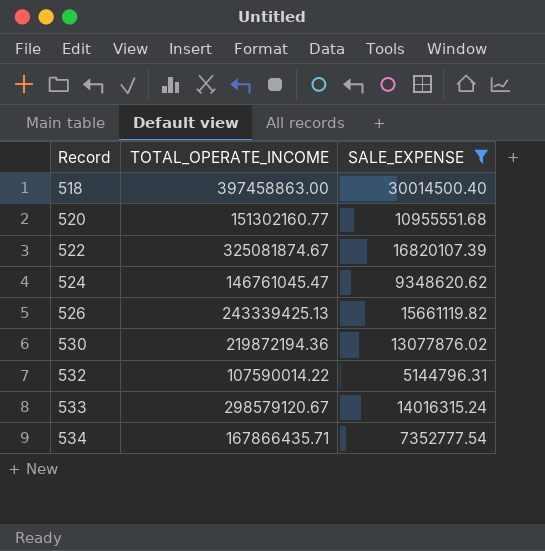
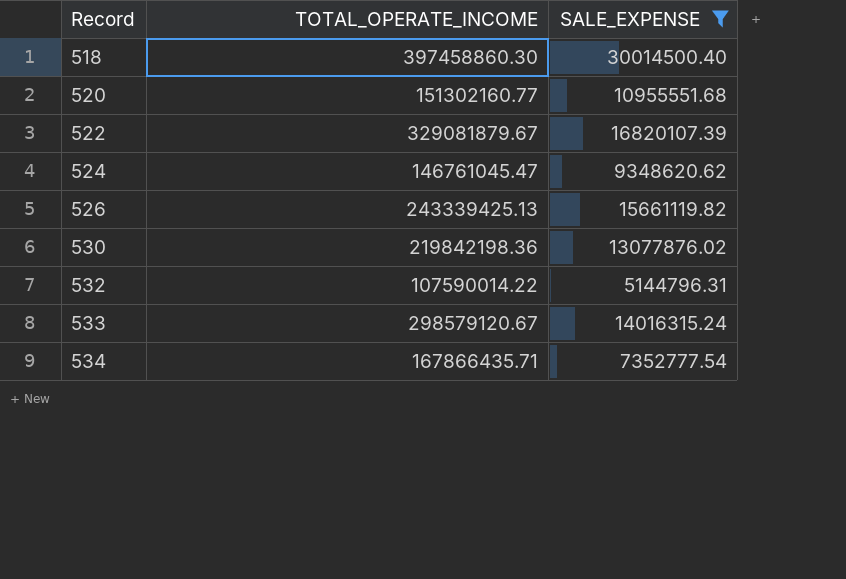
518 | TOTAL_OPERATE_INCOME: 397458863.00 -> 397458860.30
522 | TOTAL_OPERATE_INCOME: 325081874.67 -> 329081879.67
530 | TOTAL_OPERATE_INCOME: 219872194.36 -> 219842198.36

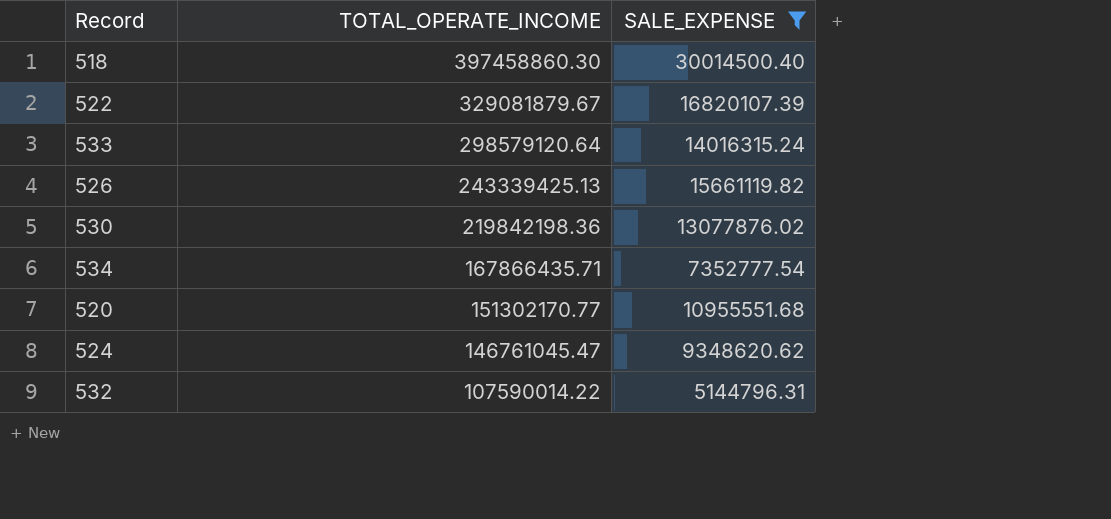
row order: Record ascending -> TOTAL_OPERATE_INCOME descending
533 | TOTAL_OPERATE_INCOME: 298579120.67 -> 298579120.64
520 | TOTAL_OPERATE_INCOME: 151302160.77 -> 151302170.77

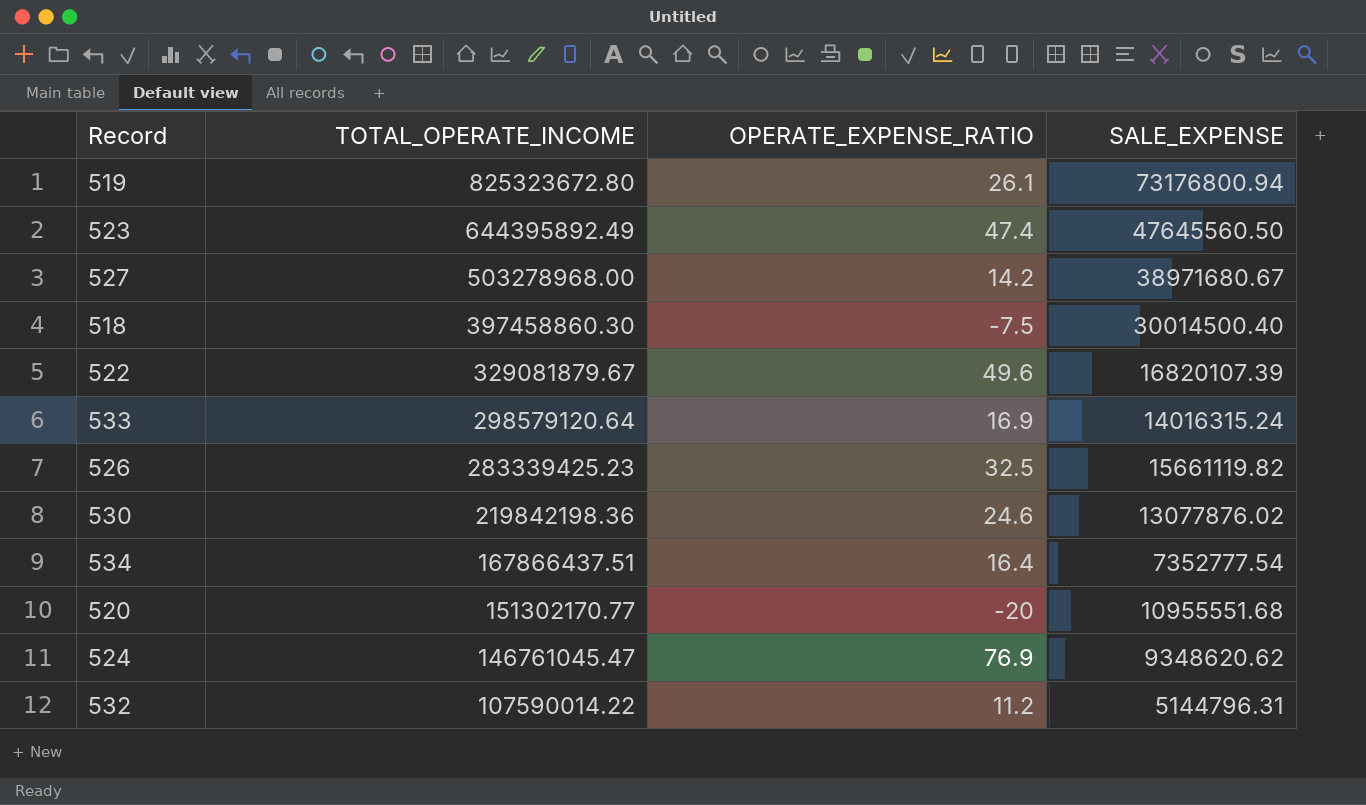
filter: SALE_EXPENSE <= 30014500.40 -> none
column OPERATE_EXPENSE_RATIO | position: none -> 3
526 | TOTAL_OPERATE_INCOME: 243339425.13 -> 283339425.23
534 | TOTAL_OPERATE_INCOME: 167866435.71 -> 167866437.51

